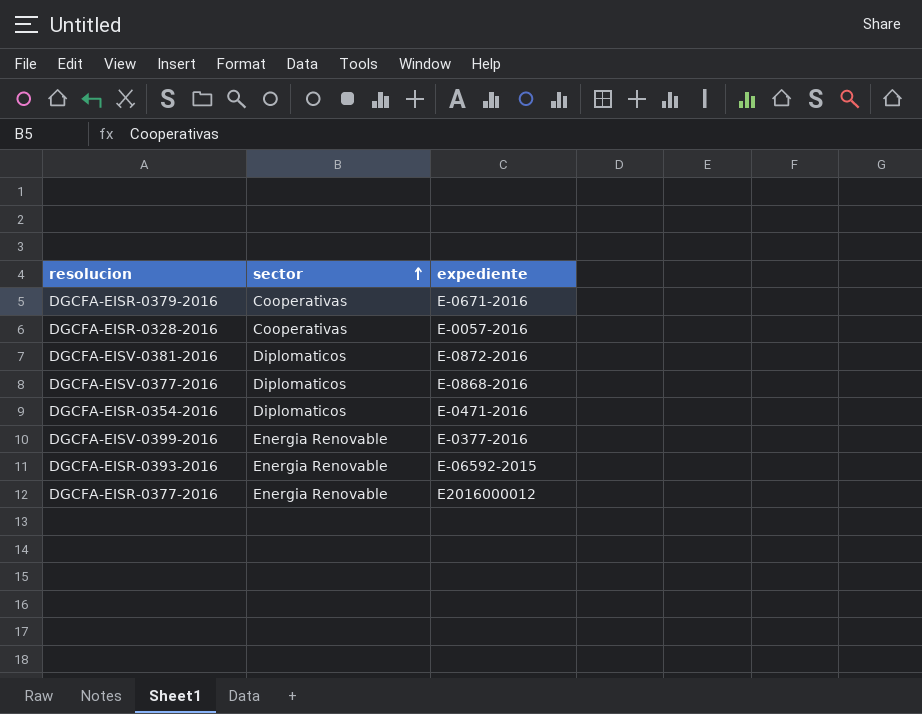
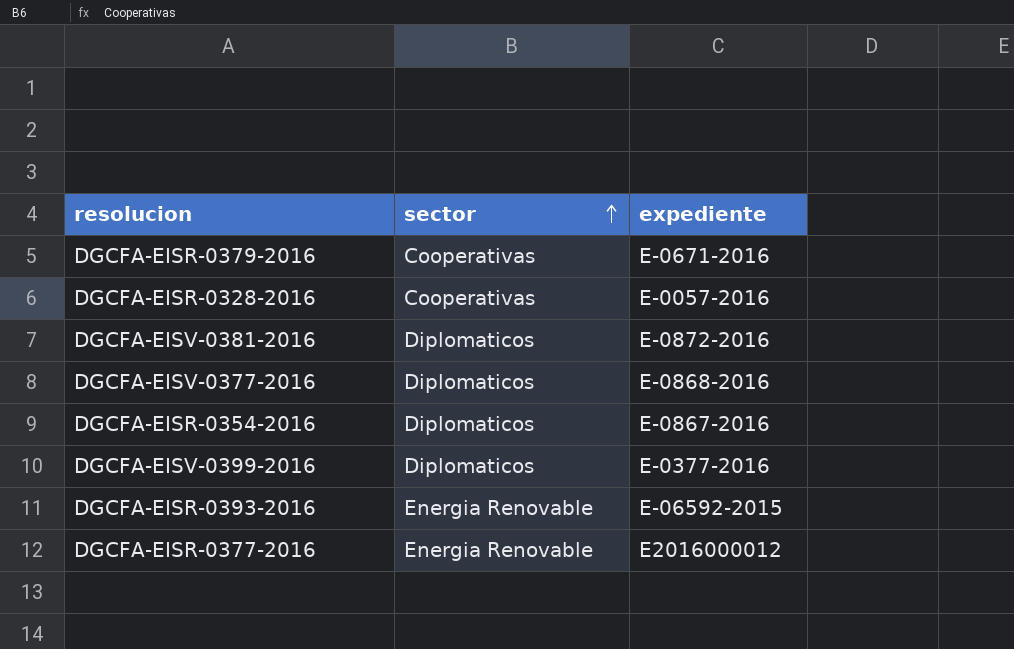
DGCFA-EISR-0354-2016 | expediente: E-0471-2016 -> E-0867-2016
DGCFA-EISV-0399-2016 | sector: Energia Renovable -> Diplomaticos

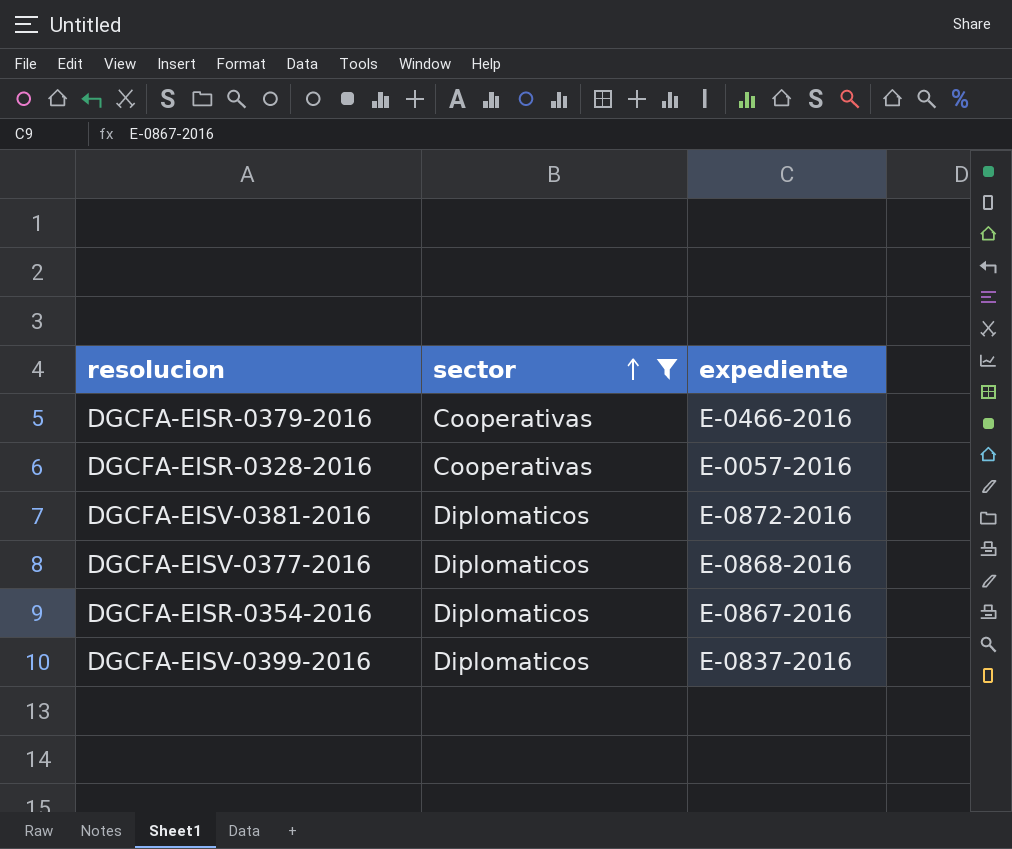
filter: none -> sector != Energia Renovable
DGCFA-EISR-0379-2016 | expediente: E-0671-2016 -> E-0466-2016
DGCFA-EISV-0399-2016 | expediente: E-0377-2016 -> E-0837-2016

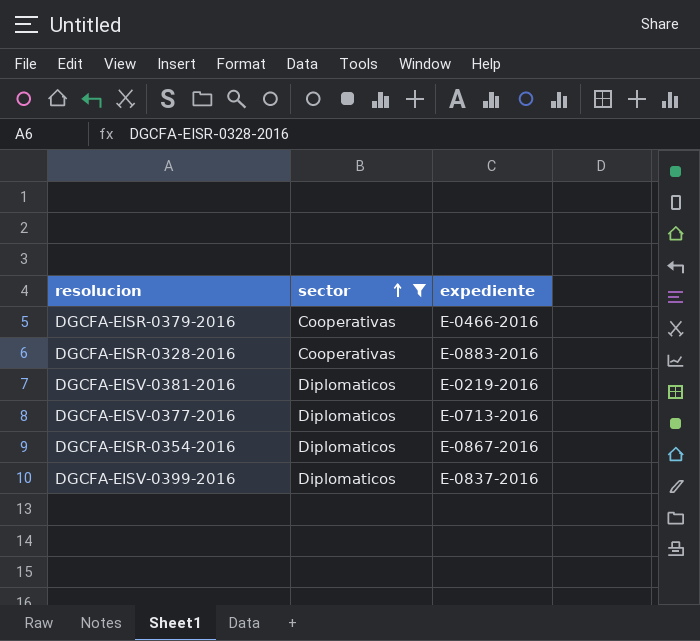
DGCFA-EISR-0328-2016 | expediente: E-0057-2016 -> E-0883-2016
DGCFA-EISV-0381-2016 | expediente: E-0872-2016 -> E-0219-2016
DGCFA-EISV-0377-2016 | expediente: E-0868-2016 -> E-0713-2016

